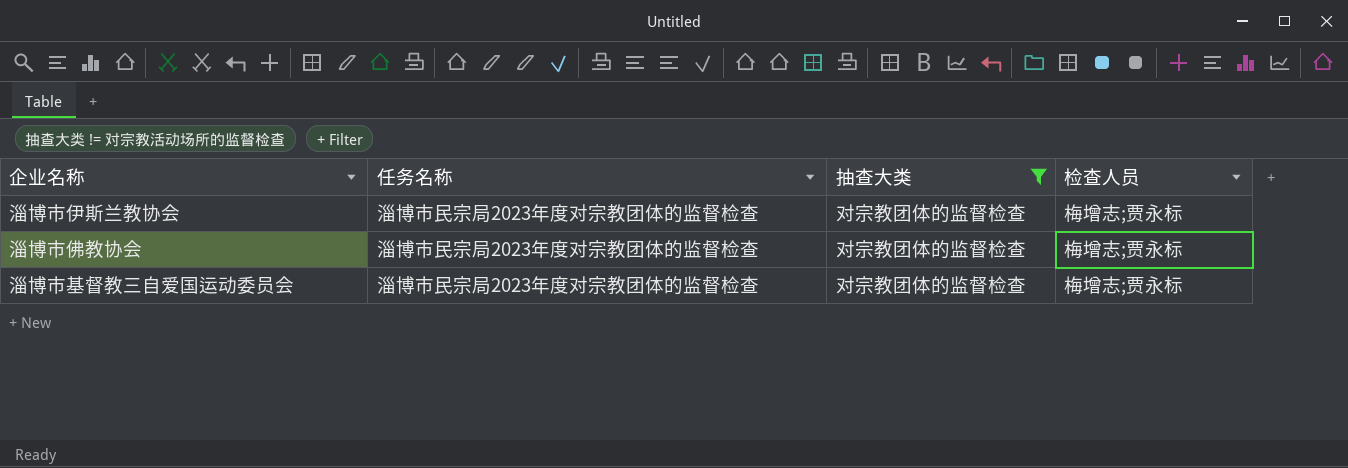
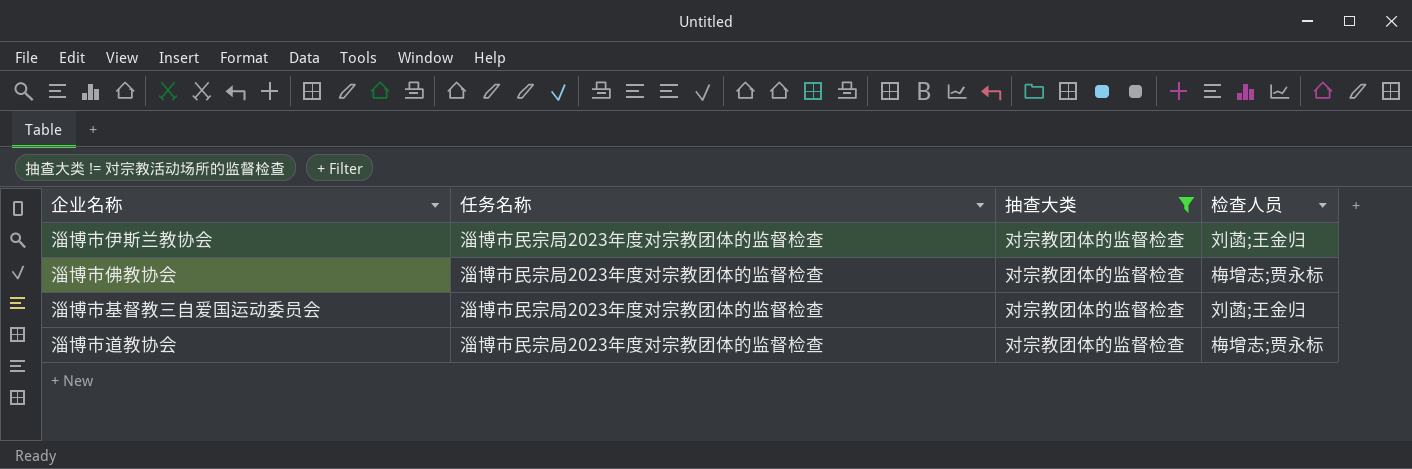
淄博市伊斯兰教协会 | 检查人员: 梅增志;贾永标 -> 刘菡;王金归
淄博市基督教三自爱国运动委员会 | 检查人员: 梅增志;贾永标 -> 刘菡;王金归
row 淄博市道教协会: none -> 淄博市民宗局2023年度对宗教团体的监督检查 | 对宗教团体的监督检查 | 梅增志;贾永标

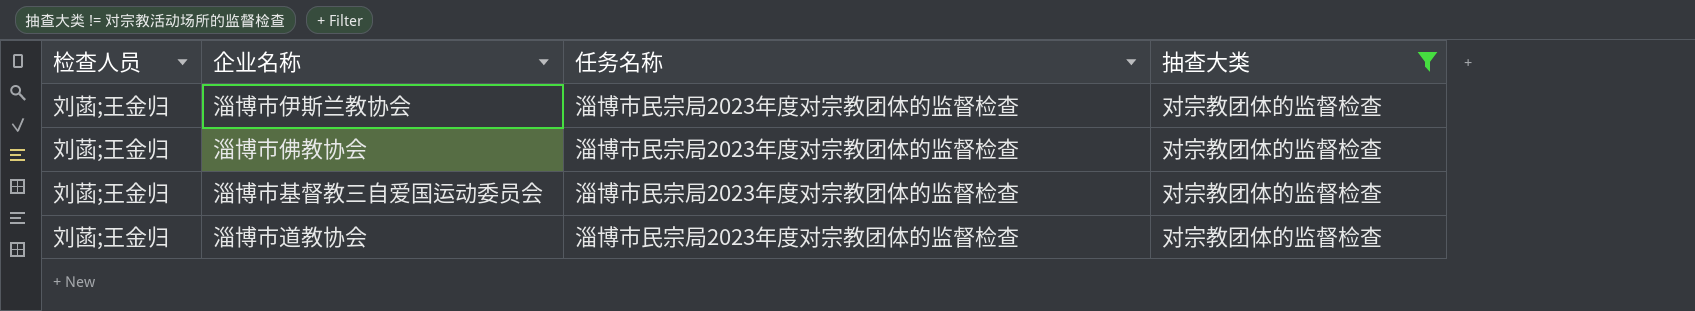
column 检查人员 | position: 4 -> 1
淄博市佛教协会 | 检查人员: 梅增志;贾永标 -> 刘菡;王金归
淄博市道教协会 | 检查人员: 梅增志;贾永标 -> 刘菡;王金归

